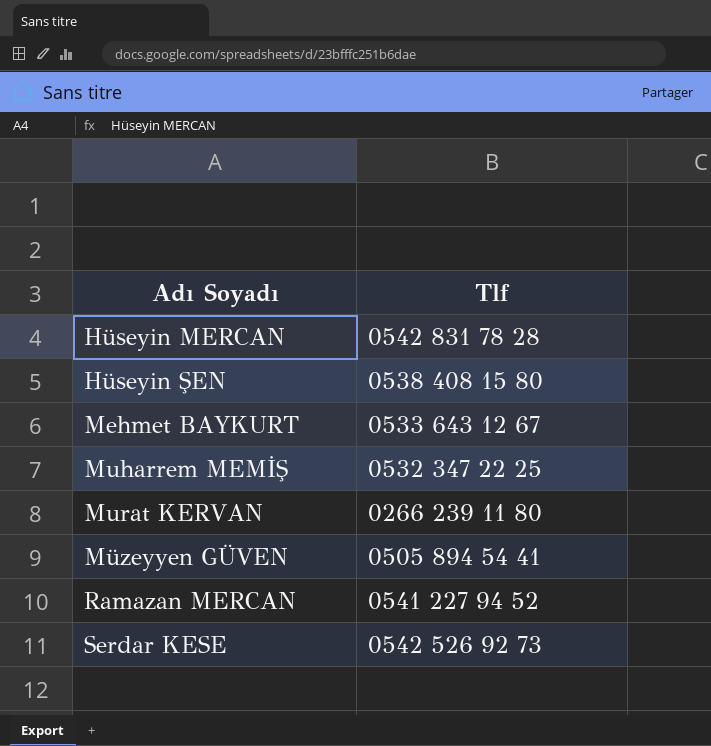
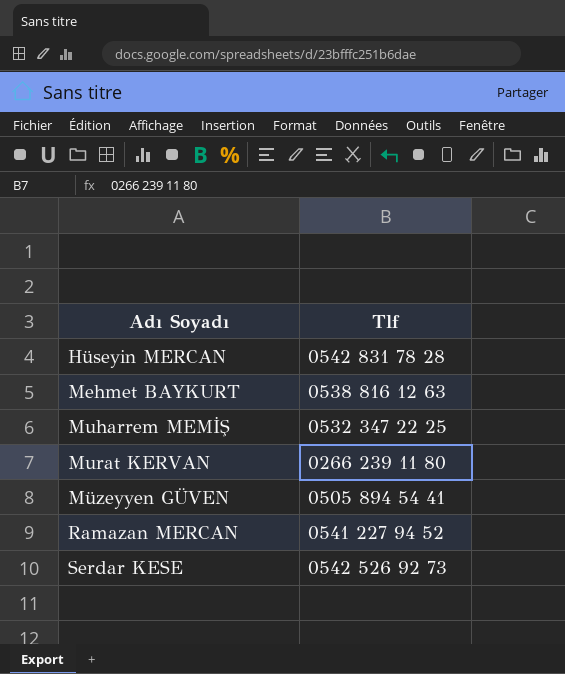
row Hüseyin ŞEN: 0538 408 15 80 -> none
Mehmet BAYKURT | Tlf: 0533 643 12 67 -> 0538 816 12 63

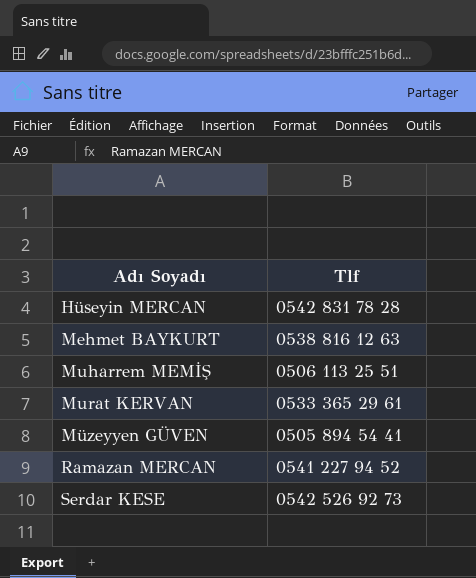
Muharrem MEMİŞ | Tlf: 0532 347 22 25 -> 0506 113 25 51
Murat KERVAN | Tlf: 0266 239 11 80 -> 0533 365 29 61

